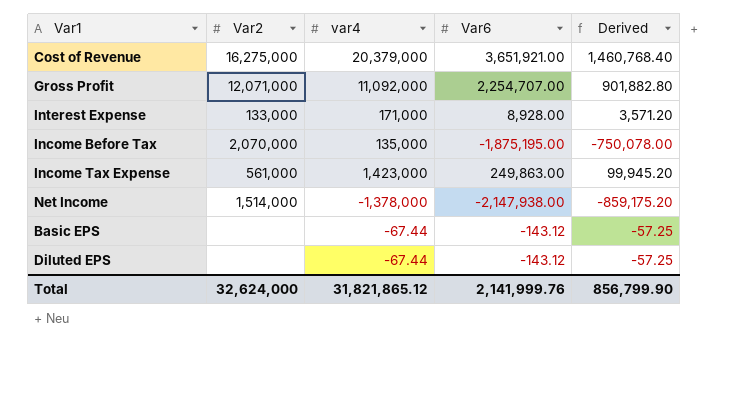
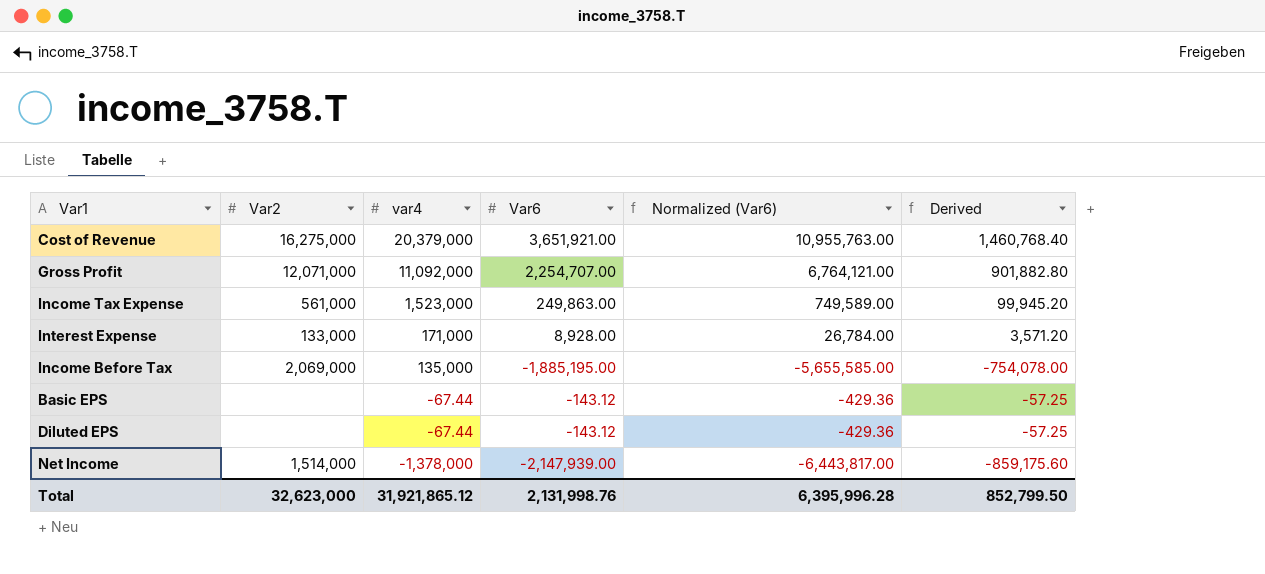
row order: none -> var4 descending
column Normalized (Var6) | formula: none -> [Var6] * 3
Income Tax Expense | var4: 1,423,000 -> 1,523,000
Income Before Tax | Var2: 2,070,000 -> 2,069,000
Income Before Tax | Var6: -1,875,195.00 -> -1,885,195.00
Income Before Tax | Derived: -750,078.00 -> -754,078.00
Net Income | Var6: -2,147,938.00 -> -2,147,939.00
Net Income | Derived: -859,175.20 -> -859,175.60
Total | Var2: 32,624,000 -> 32,623,000
Total | var4: 31,821,865.12 -> 31,921,865.12
Total | Var6: 2,141,999.76 -> 2,131,998.76
Total | Derived: 856,799.90 -> 852,799.50

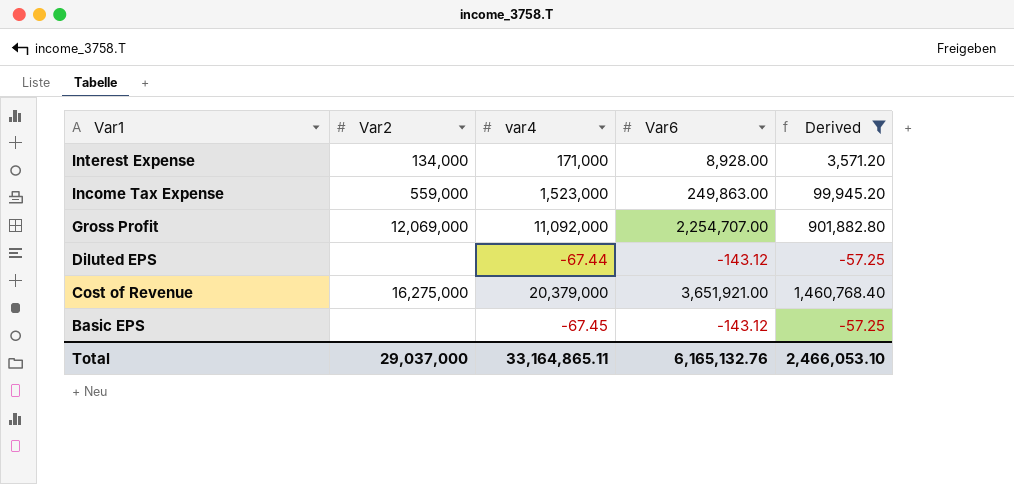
filter: none -> Derived >= -57.25
row order: var4 descending -> Var1 descending
column Normalized (Var6) | formula: [Var6] * 3 -> none
Interest Expense | Var2: 133,000 -> 134,000
Income Tax Expense | Var2: 561,000 -> 559,000
Gross Profit | Var2: 12,071,000 -> 12,069,000
Basic EPS | var4: -67.44 -> -67.45
Total | Var2: 32,623,000 -> 29,037,000
Total | var4: 31,921,865.12 -> 33,164,865.11
Total | Var6: 2,131,998.76 -> 6,165,132.76
Total | Derived: 852,799.50 -> 2,466,053.10

